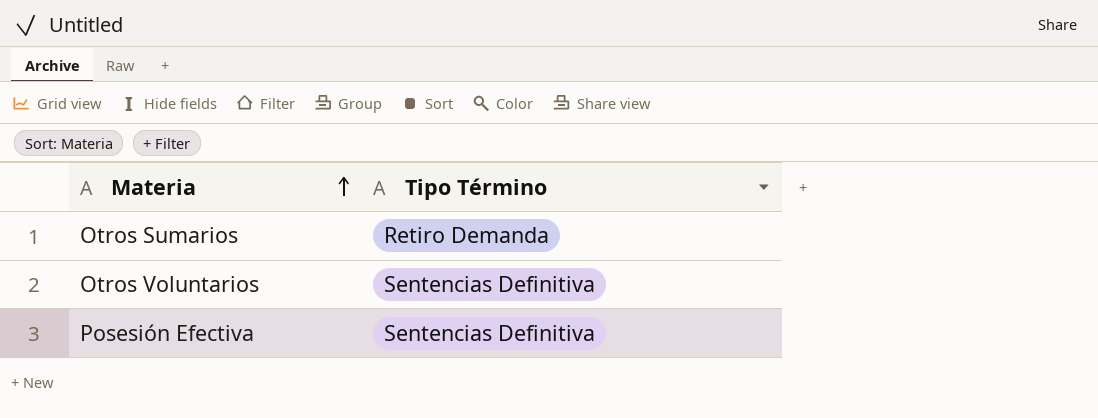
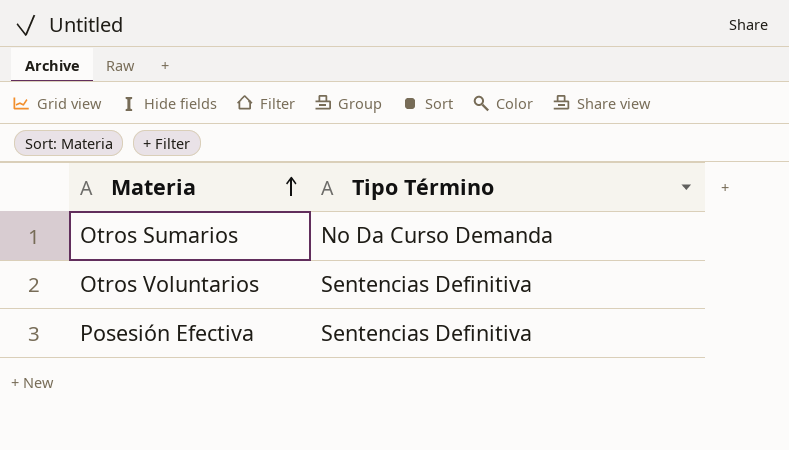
Otros Sumarios | Tipo Término: Retiro Demanda -> No Da Curso Demanda

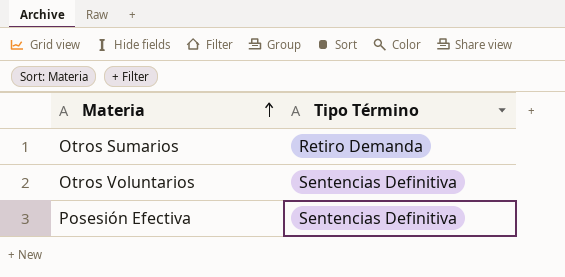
Otros Sumarios | Tipo Término: No Da Curso Demanda -> Retiro Demanda

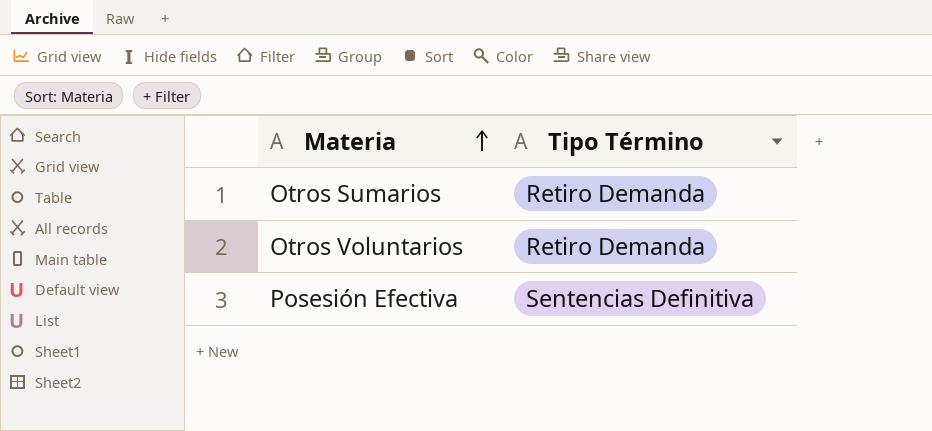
Otros Voluntarios | Tipo Término: Sentencias Definitiva -> Retiro Demanda

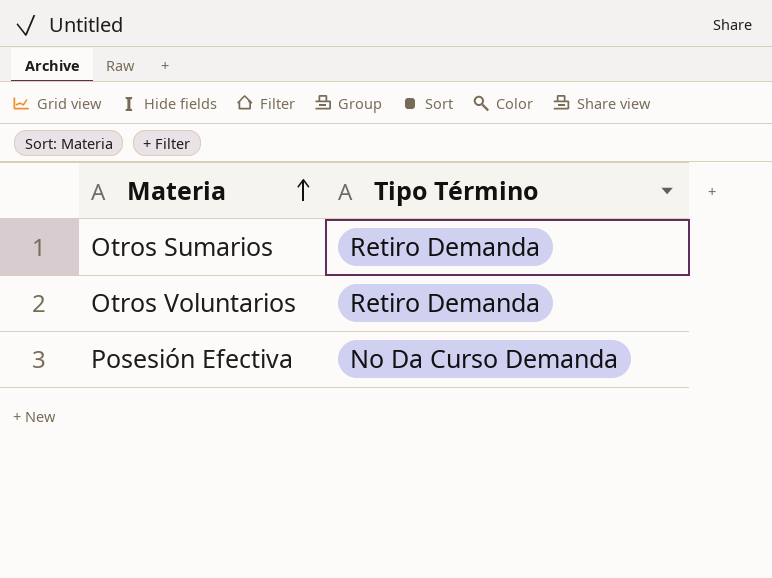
Posesión Efectiva | Tipo Término: Sentencias Definitiva -> No Da Curso Demanda

